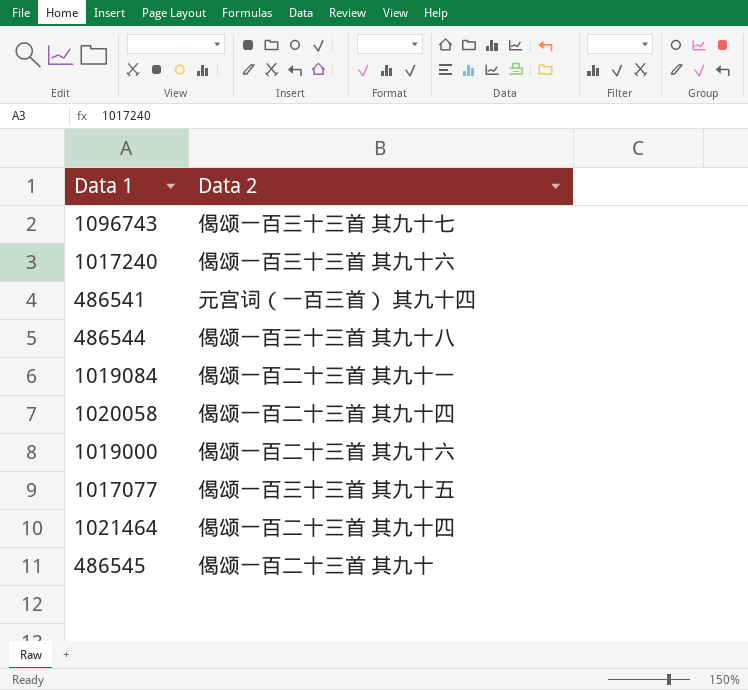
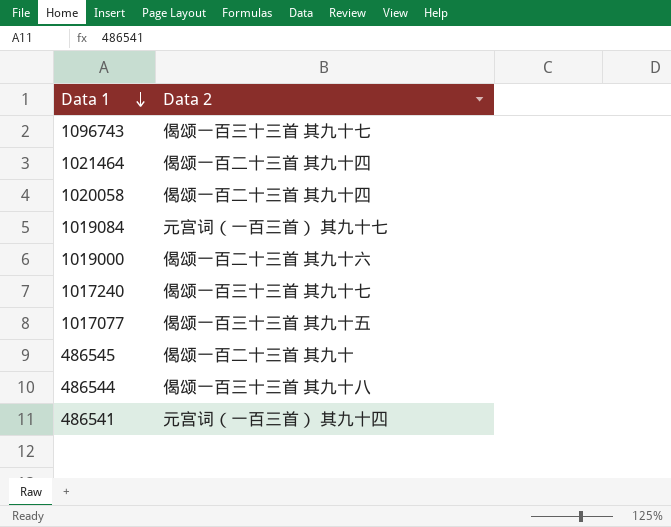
row order: none -> Data 1 descending
1019084 | Data 2: 偈颂一百二十三首 其九十一 -> 元宫词（一百三首） 其九十七
1017240 | Data 2: 偈颂一百三十三首 其九十六 -> 偈颂一百三十三首 其九十七

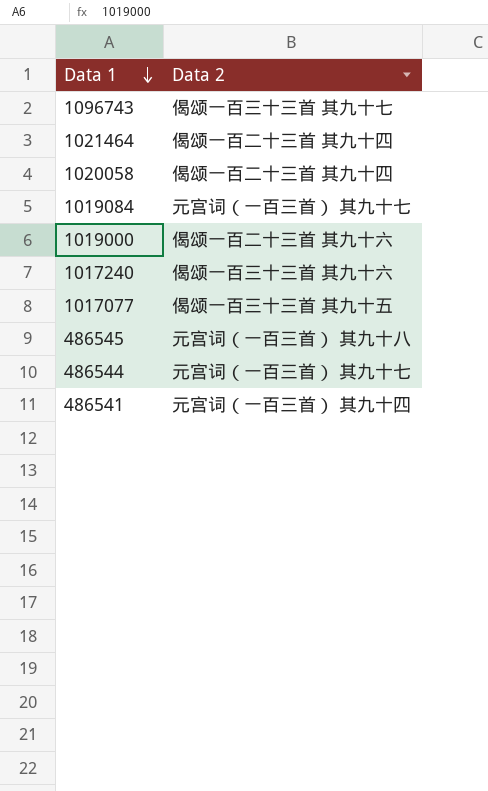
1017240 | Data 2: 偈颂一百三十三首 其九十七 -> 偈颂一百三十三首 其九十六
486545 | Data 2: 偈颂一百二十三首 其九十 -> 元宫词（一百三首） 其九十八
486544 | Data 2: 偈颂一百三十三首 其九十八 -> 元宫词（一百三首） 其九十七

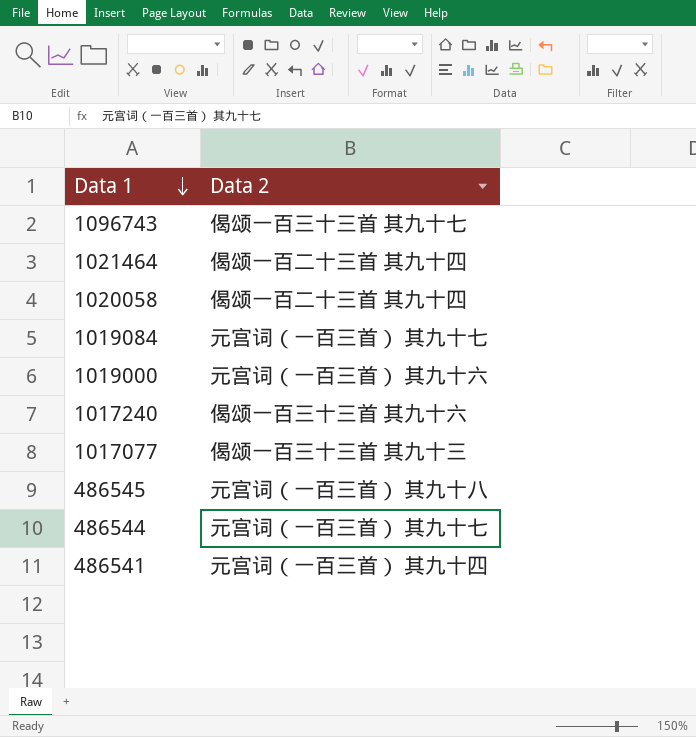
1019000 | Data 2: 偈颂一百二十三首 其九十六 -> 元宫词（一百三首） 其九十六
1017077 | Data 2: 偈颂一百三十三首 其九十五 -> 偈颂一百三十三首 其九十三

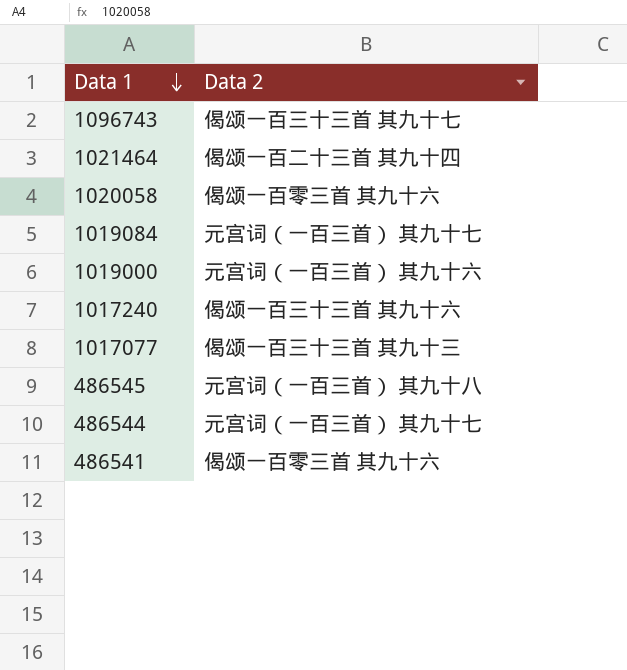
1020058 | Data 2: 偈颂一百二十三首 其九十四 -> 偈颂一百零三首 其九十六
486541 | Data 2: 元宫词（一百三首） 其九十四 -> 偈颂一百零三首 其九十六

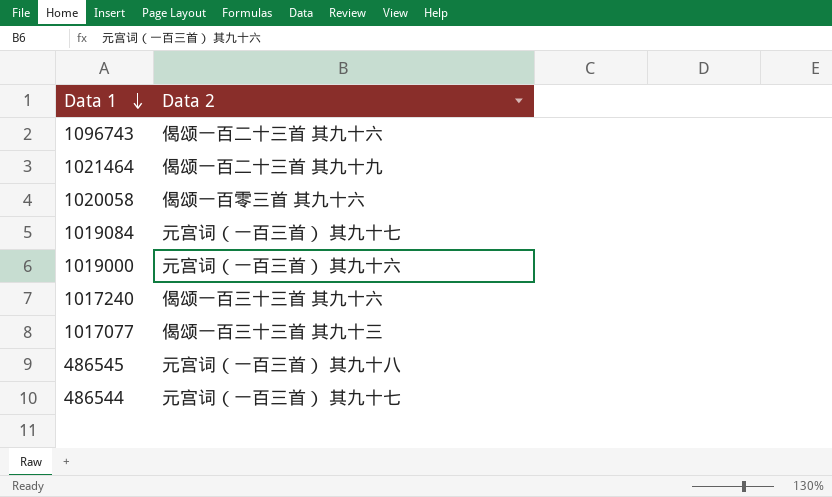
row 486541: 偈颂一百零三首 其九十六 -> none
1096743 | Data 2: 偈颂一百三十三首 其九十七 -> 偈颂一百二十三首 其九十六
1021464 | Data 2: 偈颂一百二十三首 其九十四 -> 偈颂一百二十三首 其九十九

